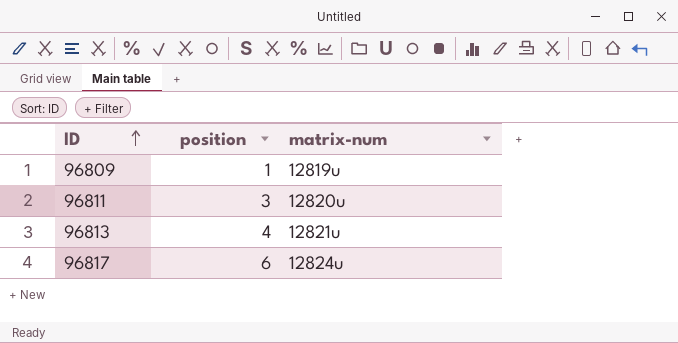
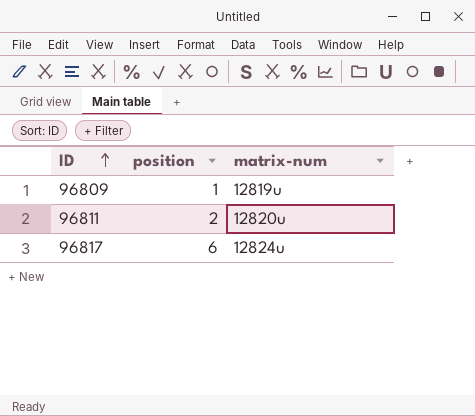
row 96813: 4 | 12821u -> none
96811 | position: 3 -> 2

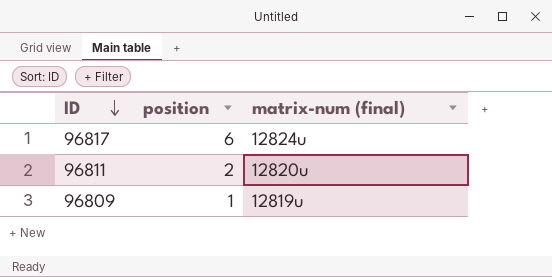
row order: ID ascending -> ID descending
column name: matrix-num -> matrix-num (final)

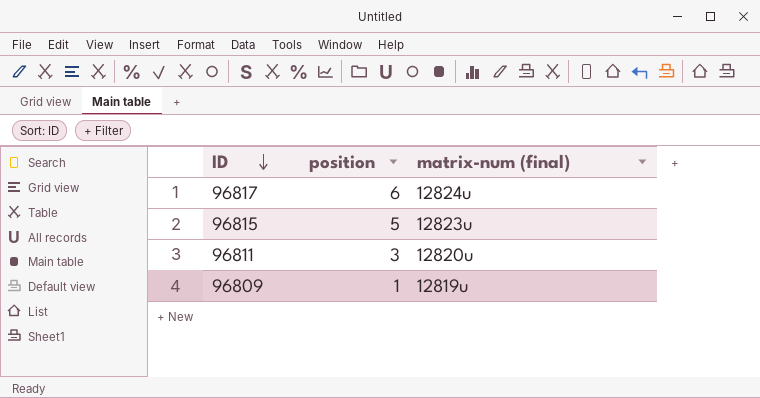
row 96815: none -> 5 | 12823u
96811 | position: 2 -> 3

